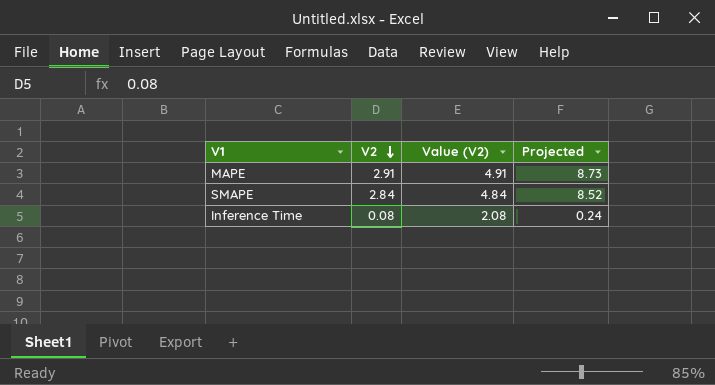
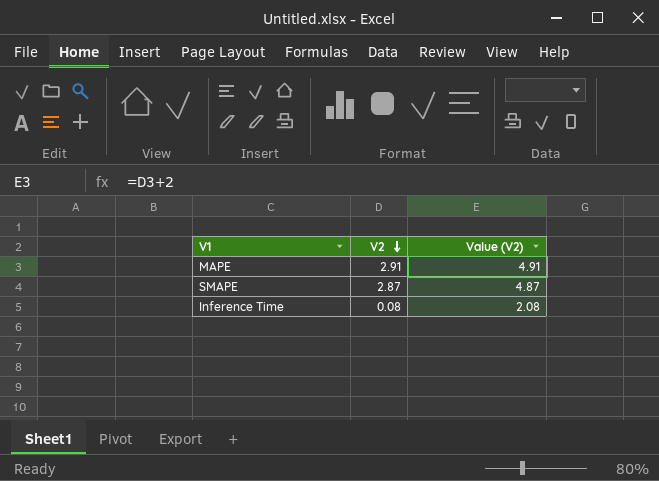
column Projected | formula: [V2] * 3 -> none
SMAPE | V2: 2.84 -> 2.87
SMAPE | Value (V2): 4.84 -> 4.87

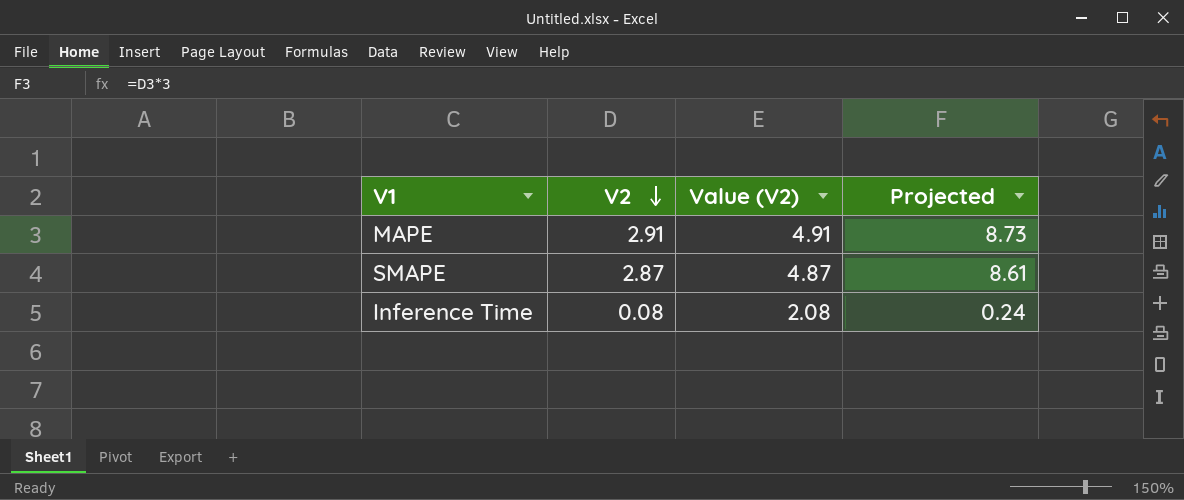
column Projected | formula: none -> [V2] * 3

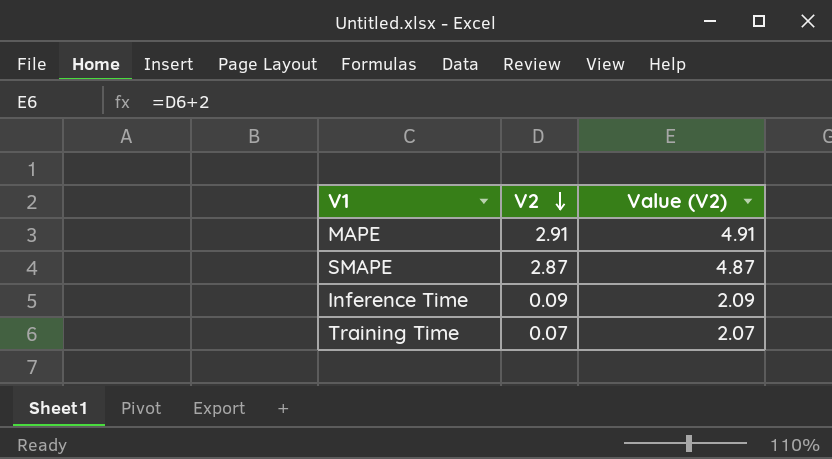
column Projected | formula: [V2] * 3 -> none
Inference Time | V2: 0.08 -> 0.09
Inference Time | Value (V2): 2.08 -> 2.09
row Training Time: none -> 0.07 | 2.07

